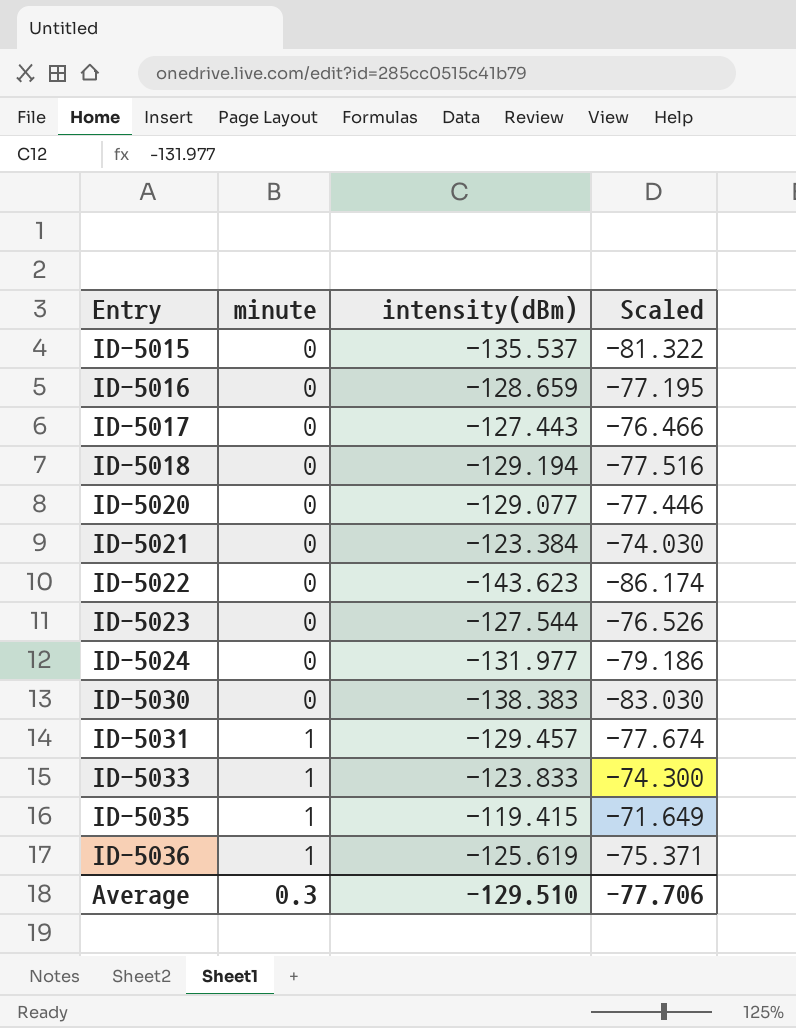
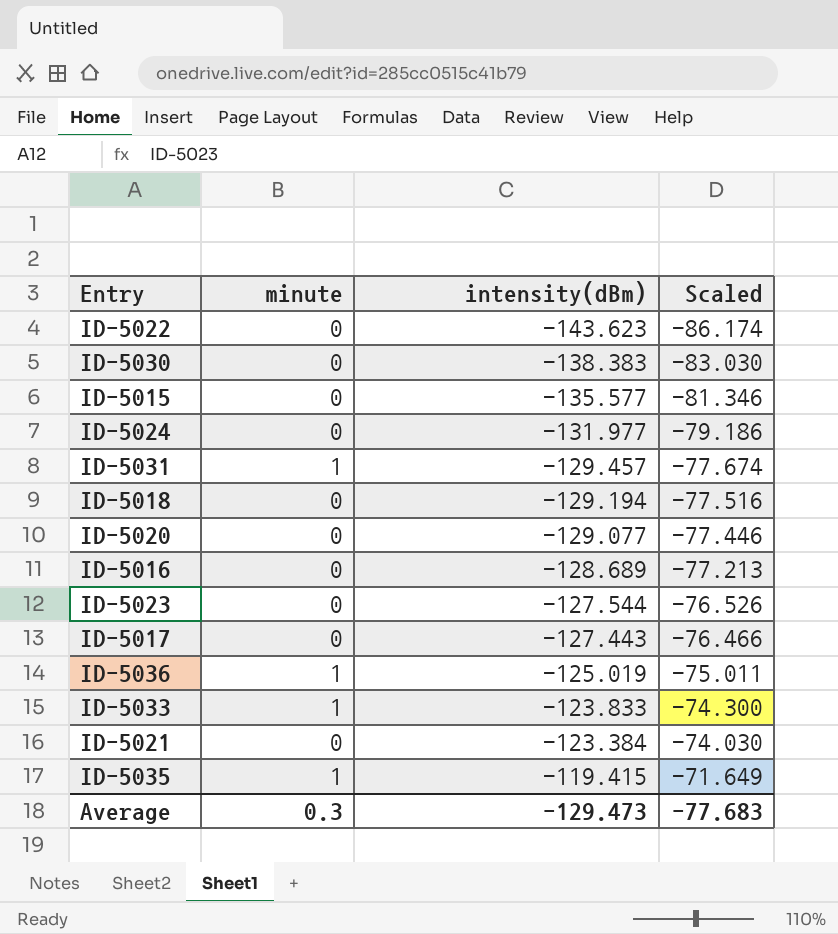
row order: Entry ascending -> intensity(dBm) ascending
ID-5015 | intensity(dBm): -135.537 -> -135.577
ID-5015 | Scaled: -81.322 -> -81.346
ID-5016 | intensity(dBm): -128.659 -> -128.689
ID-5016 | Scaled: -77.195 -> -77.213
ID-5036 | intensity(dBm): -125.619 -> -125.019
ID-5036 | Scaled: -75.371 -> -75.011
Average | intensity(dBm): -129.510 -> -129.473
Average | Scaled: -77.706 -> -77.683

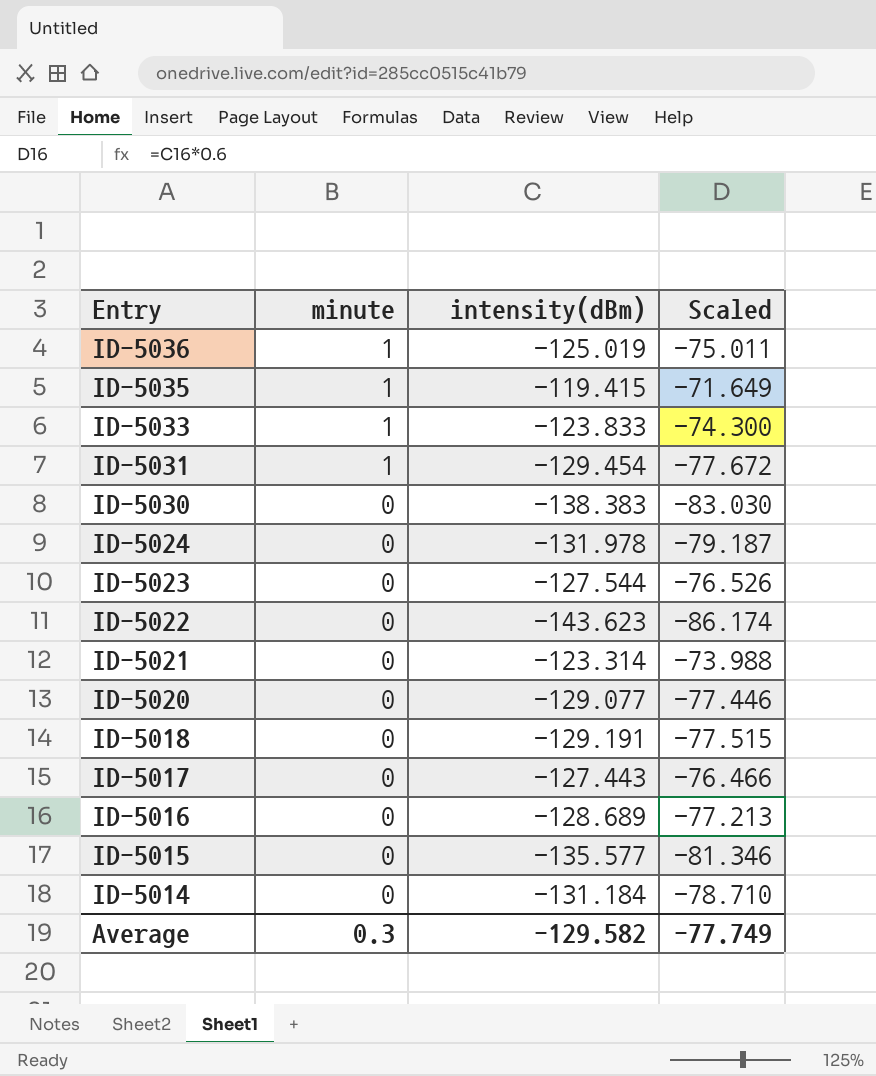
row order: intensity(dBm) ascending -> Entry descending
ID-5031 | intensity(dBm): -129.457 -> -129.454
ID-5031 | Scaled: -77.674 -> -77.672
ID-5024 | intensity(dBm): -131.977 -> -131.978
ID-5024 | Scaled: -79.186 -> -79.187
ID-5021 | intensity(dBm): -123.384 -> -123.314
ID-5021 | Scaled: -74.030 -> -73.988
ID-5018 | intensity(dBm): -129.194 -> -129.191
ID-5018 | Scaled: -77.516 -> -77.515
row ID-5014: none -> 0 | -131.184 | -78.710
Average | intensity(dBm): -129.473 -> -129.582
Average | Scaled: -77.683 -> -77.749

